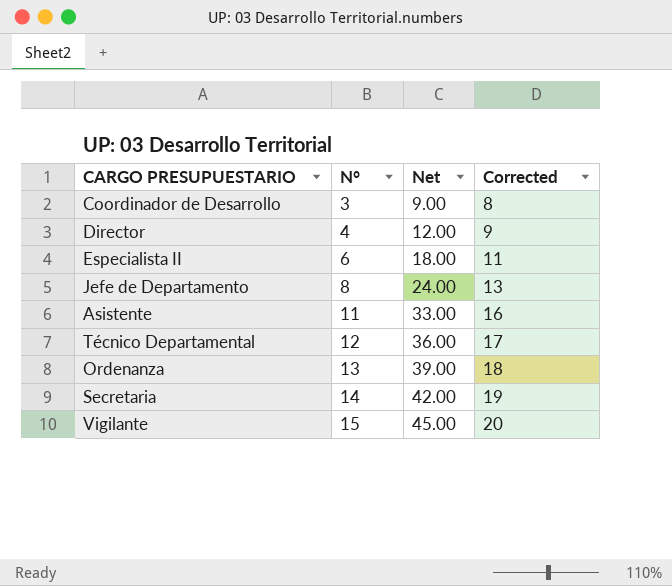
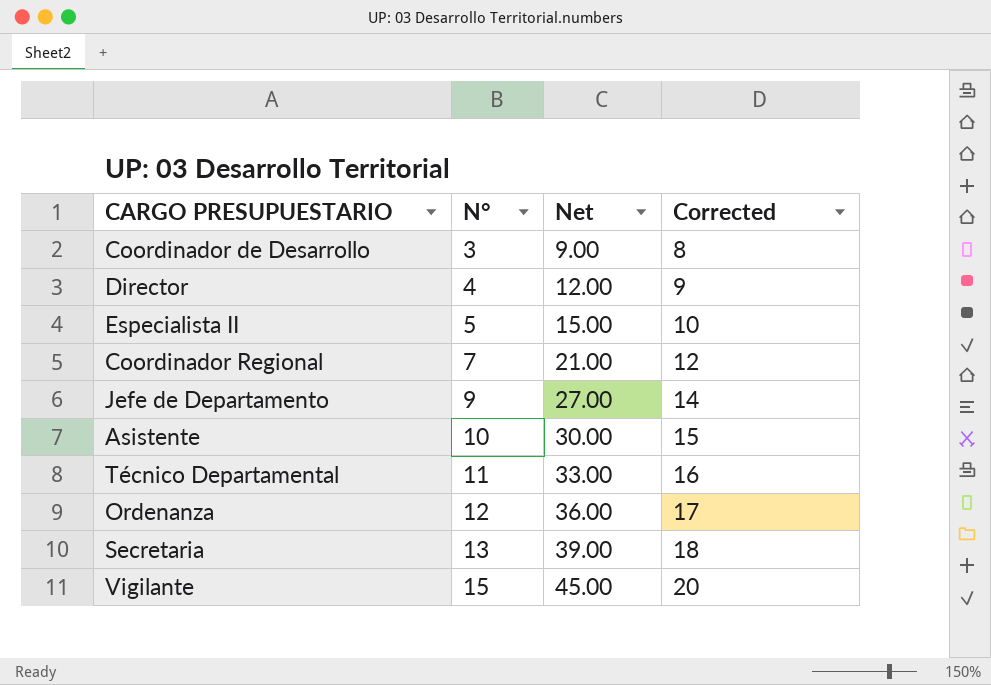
Especialista II | N°: 6 -> 5
Especialista II | Net: 18.00 -> 15.00
Especialista II | Corrected: 11 -> 10
row Coordinador Regional: none -> 7 | 21.00 | 12
Jefe de Departamento | N°: 8 -> 9
Jefe de Departamento | Net: 24.00 -> 27.00
Jefe de Departamento | Corrected: 13 -> 14
Asistente | N°: 11 -> 10
Asistente | Net: 33.00 -> 30.00
Asistente | Corrected: 16 -> 15
Técnico Departamental | N°: 12 -> 11
Técnico Departamental | Net: 36.00 -> 33.00
Técnico Departamental | Corrected: 17 -> 16
Ordenanza | N°: 13 -> 12
Ordenanza | Net: 39.00 -> 36.00
Ordenanza | Corrected: 18 -> 17
Secretaria | N°: 14 -> 13
Secretaria | Net: 42.00 -> 39.00
Secretaria | Corrected: 19 -> 18

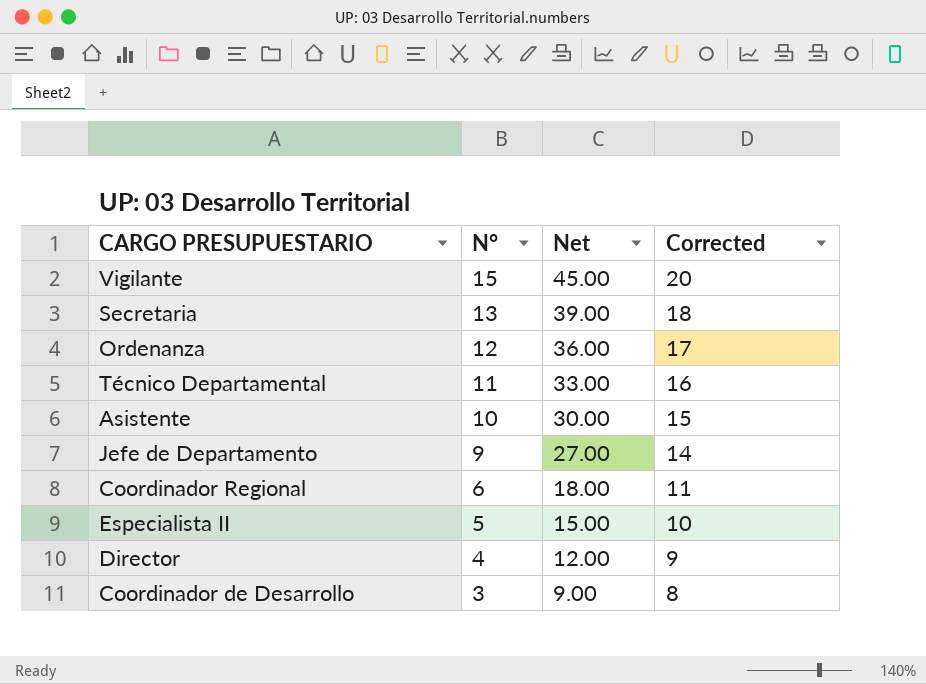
row order: N° ascending -> N° descending
Coordinador Regional | N°: 7 -> 6
Coordinador Regional | Net: 21.00 -> 18.00
Coordinador Regional | Corrected: 12 -> 11

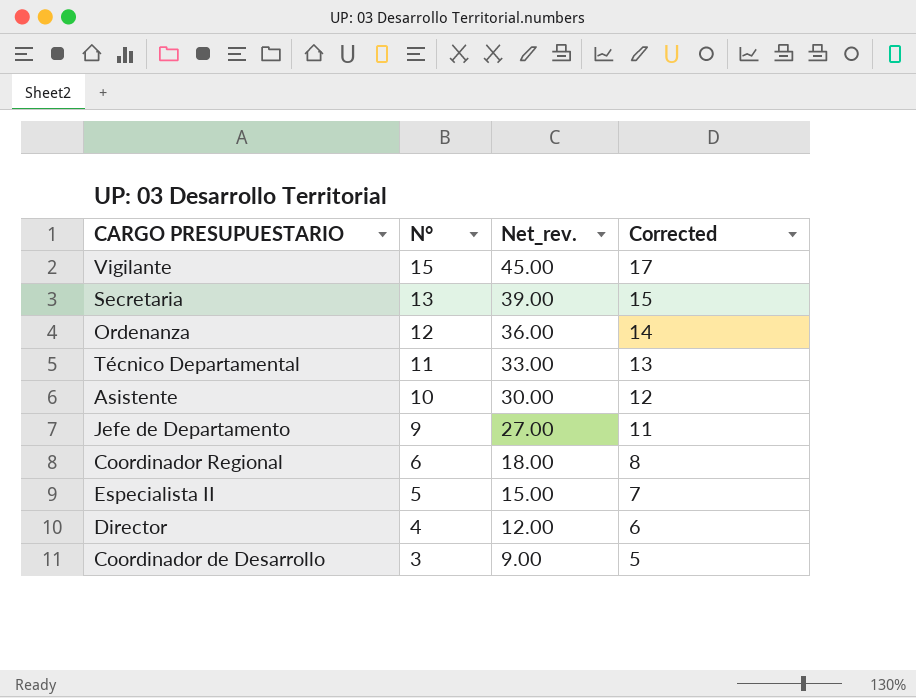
column name: Net -> Net_rev.
column Corrected | formula: [N°] + 5 -> [N°] + 2

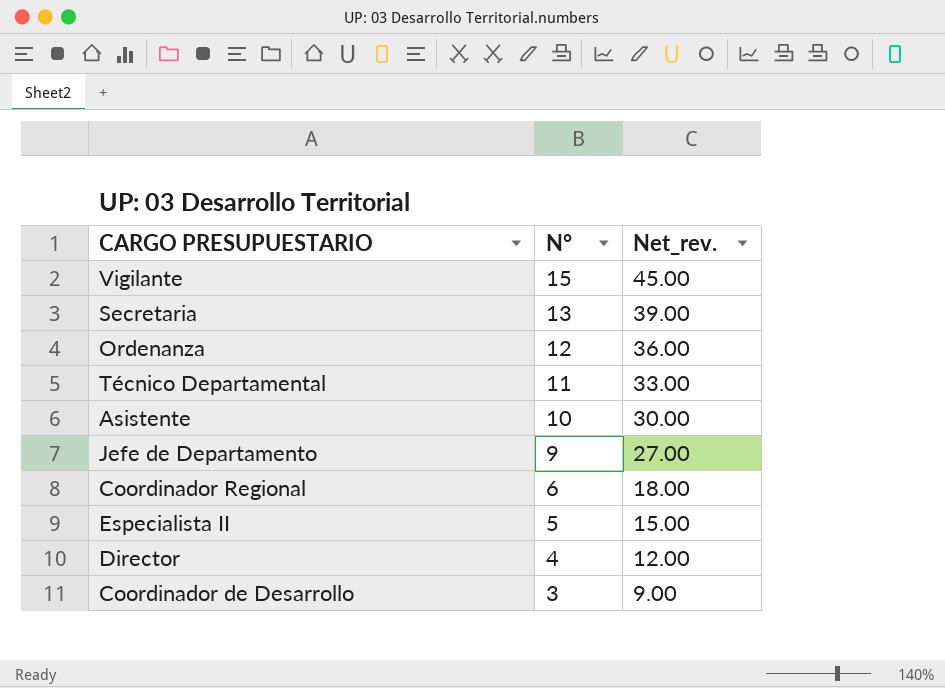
column Corrected | formula: [N°] + 2 -> none

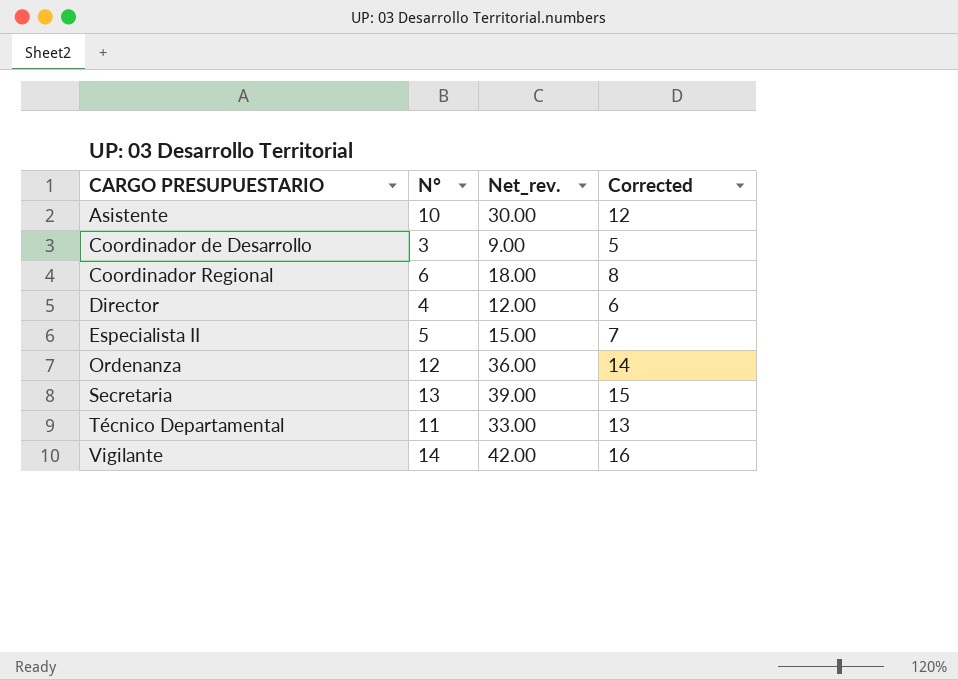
row order: N° descending -> CARGO PRESUPUESTARIO ascending
column Corrected | formula: none -> [N°] + 2
row Jefe de Departamento: 9 | 27.00 -> none
Vigilante | N°: 15 -> 14
Vigilante | Net_rev.: 45.00 -> 42.00

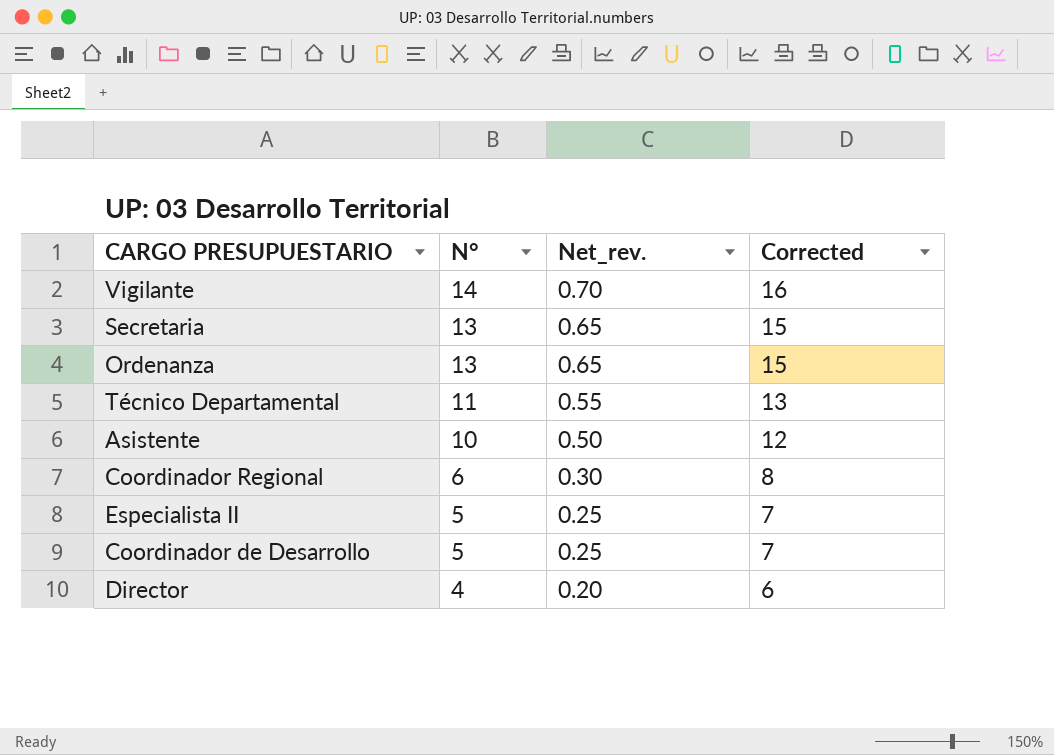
row order: CARGO PRESUPUESTARIO ascending -> N° descending
column Net_rev. | formula: [N°] * 3 -> [N°] * 0.05
Ordenanza | N°: 12 -> 13
Ordenanza | Corrected: 14 -> 15
Coordinador de Desarrollo | N°: 3 -> 5
Coordinador de Desarrollo | Corrected: 5 -> 7

